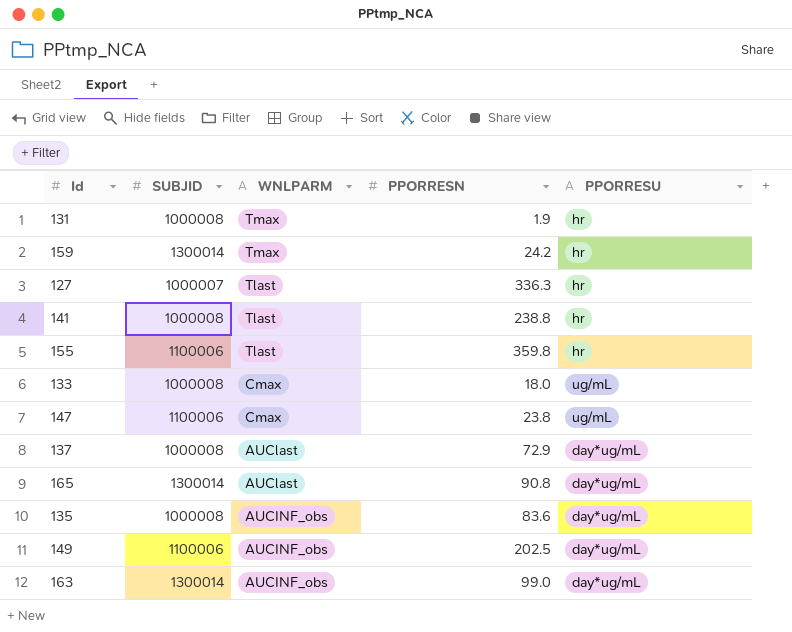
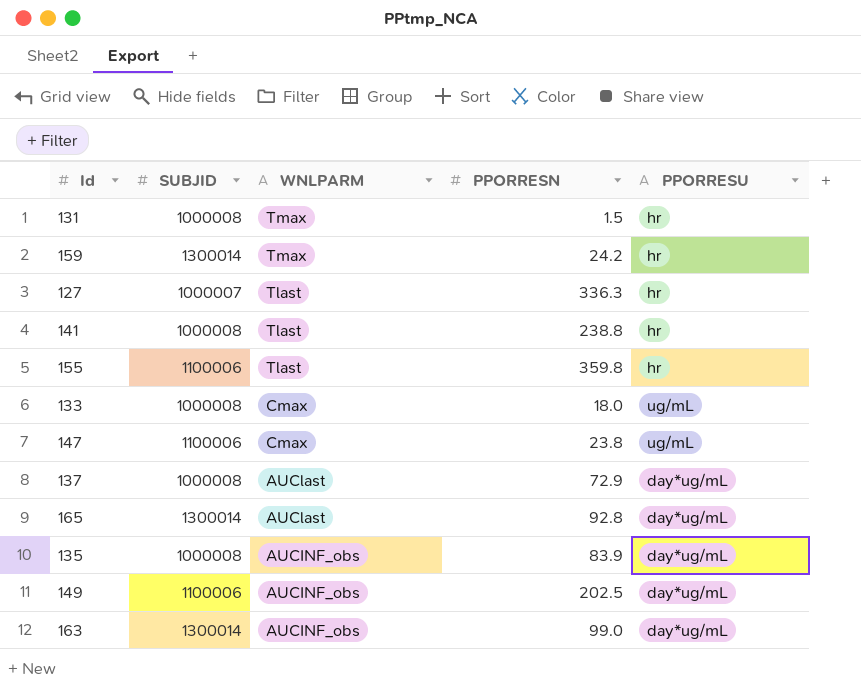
131 | PPORRESN: 1.9 -> 1.5
165 | PPORRESN: 90.8 -> 92.8
135 | PPORRESN: 83.6 -> 83.9

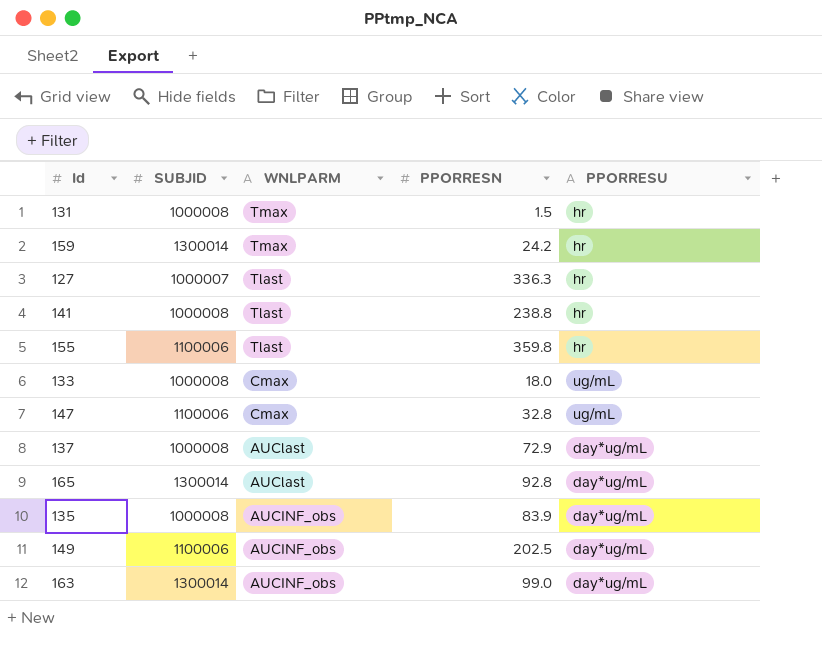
147 | PPORRESN: 23.8 -> 32.8

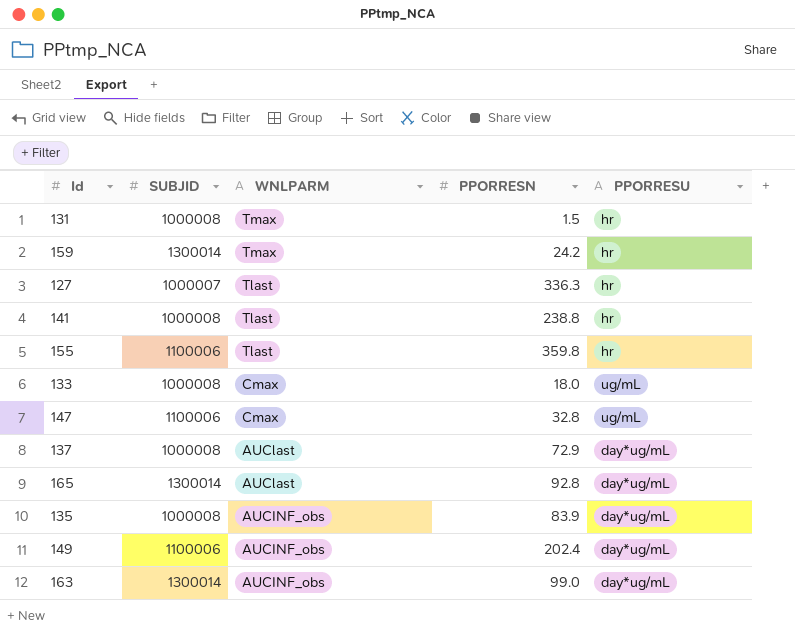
149 | PPORRESN: 202.5 -> 202.4

